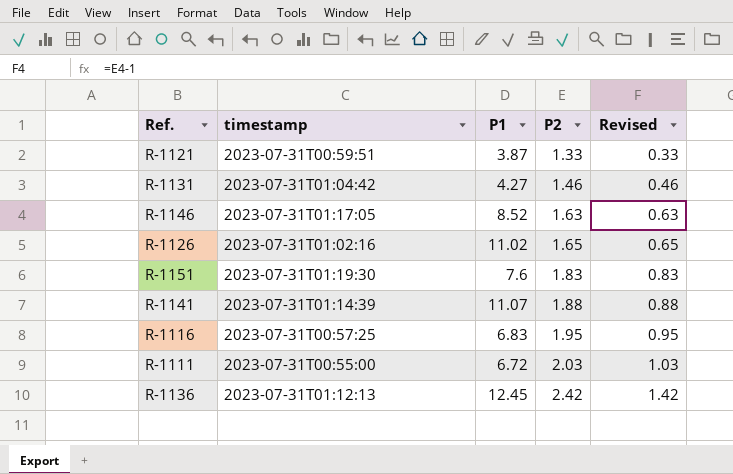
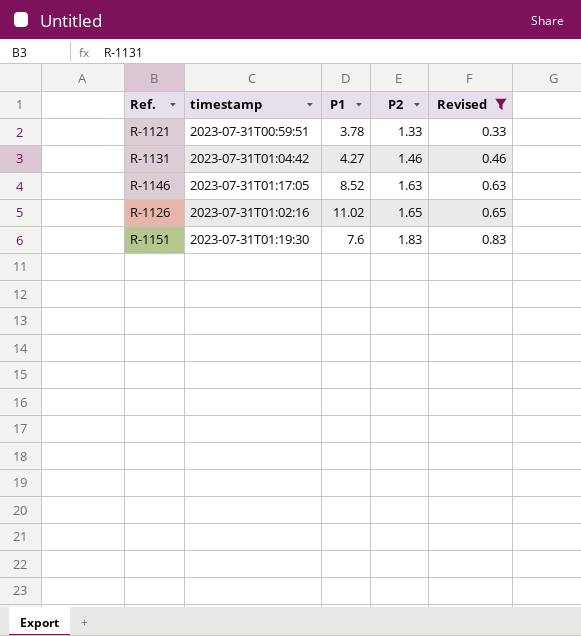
filter: none -> Revised <= 0.83
R-1121 | P1: 3.87 -> 3.78

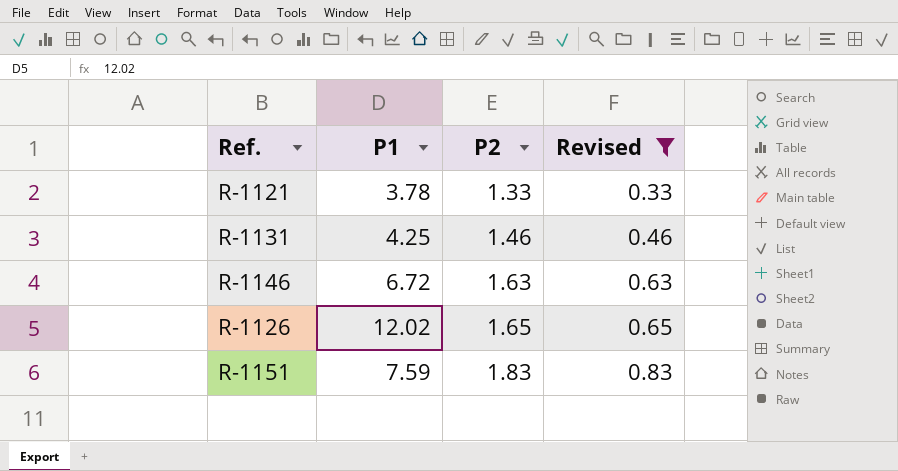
column timestamp | position: 2 -> none
R-1131 | P1: 4.27 -> 4.25
R-1146 | P1: 8.52 -> 6.72
R-1126 | P1: 11.02 -> 12.02
R-1151 | P1: 7.6 -> 7.59

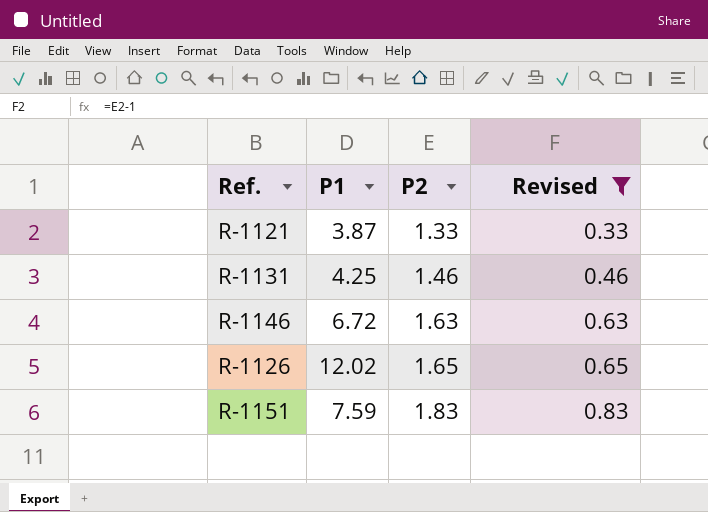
R-1121 | P1: 3.78 -> 3.87

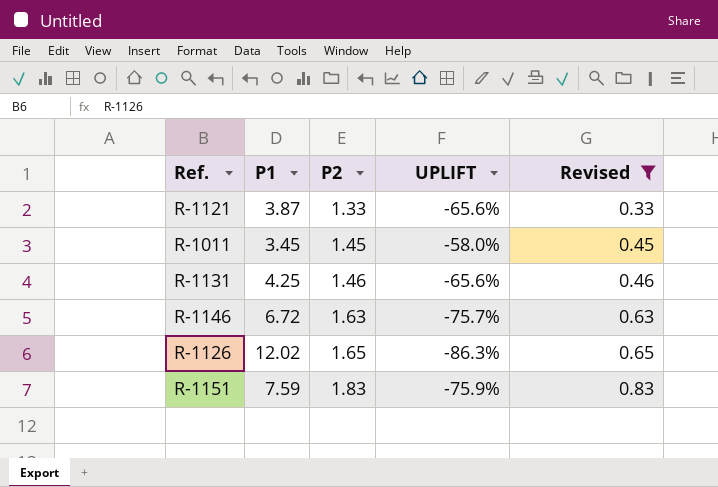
column UPLIFT | formula: none -> ([P2] - [P1]) / [P1]
row R-1011: none -> 3.45 | 1.45 | -58.0% | 0.45

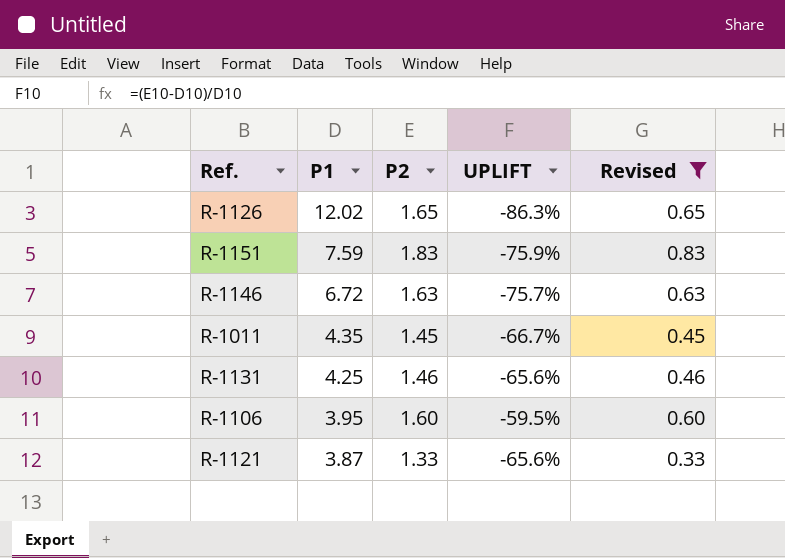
row order: P2 ascending -> P1 descending
R-1011 | P1: 3.45 -> 4.35
R-1011 | UPLIFT: -58.0% -> -66.7%
row R-1106: none -> 3.95 | 1.60 | -59.5% | 0.60

